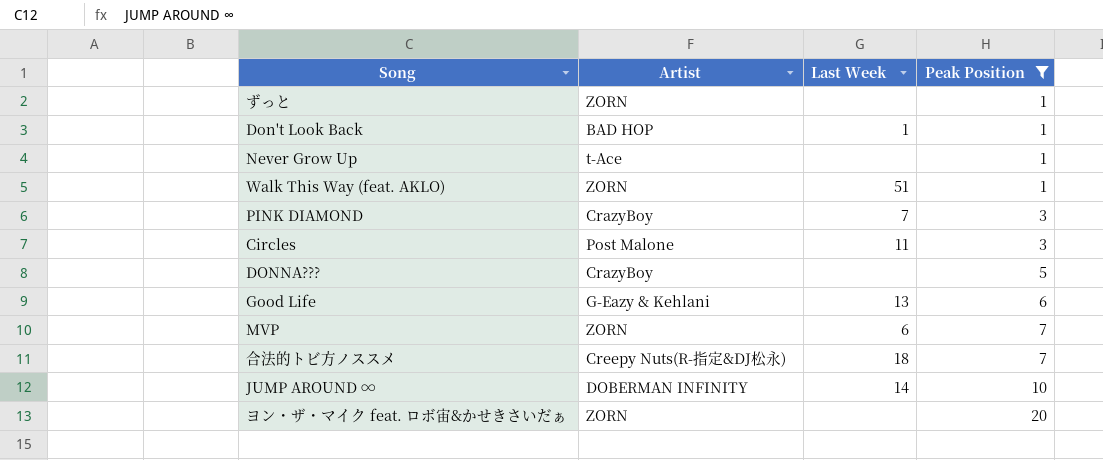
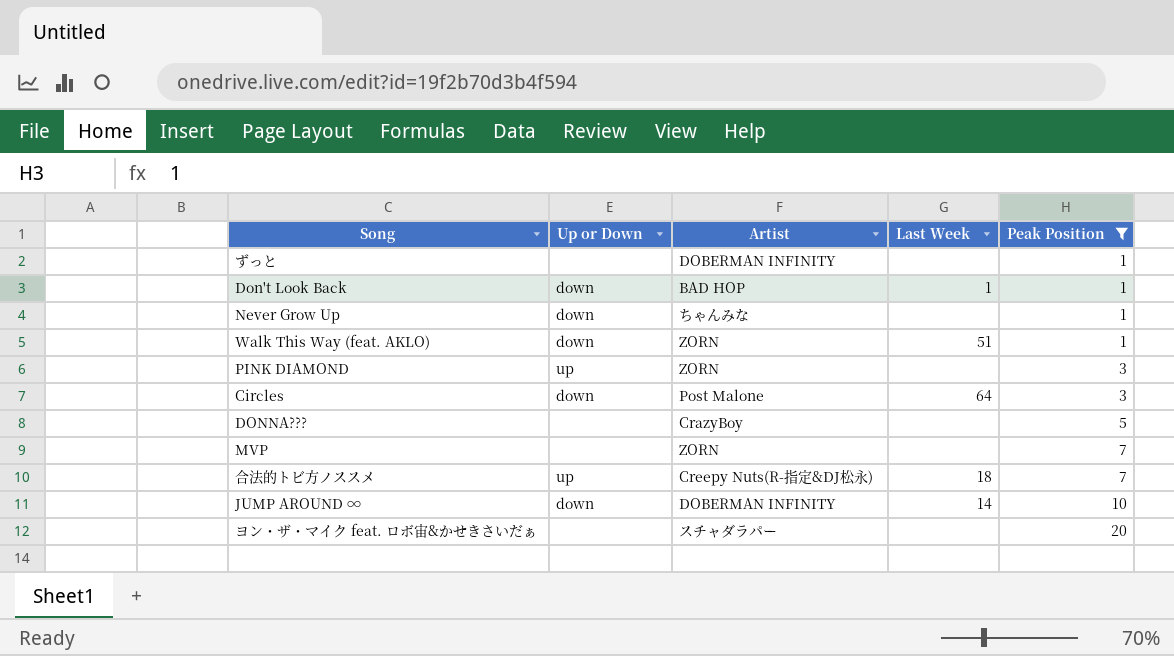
column Up or Down | position: none -> 2
row Good Life: G-Eazy & Kehlani | 13 | 6 -> none
ずっと | Artist: ZORN -> DOBERMAN INFINITY
Never Grow Up | Artist: t-Ace -> ちゃんみな
PINK DIAMOND | Artist: CrazyBoy -> ZORN
PINK DIAMOND | Last Week: 7 -> none
Circles | Last Week: 11 -> 64
MVP | Last Week: 6 -> none
ヨン・ザ・マイク feat. ロボ宙&かせきさいだぁ | Artist: ZORN -> スチャダラパー

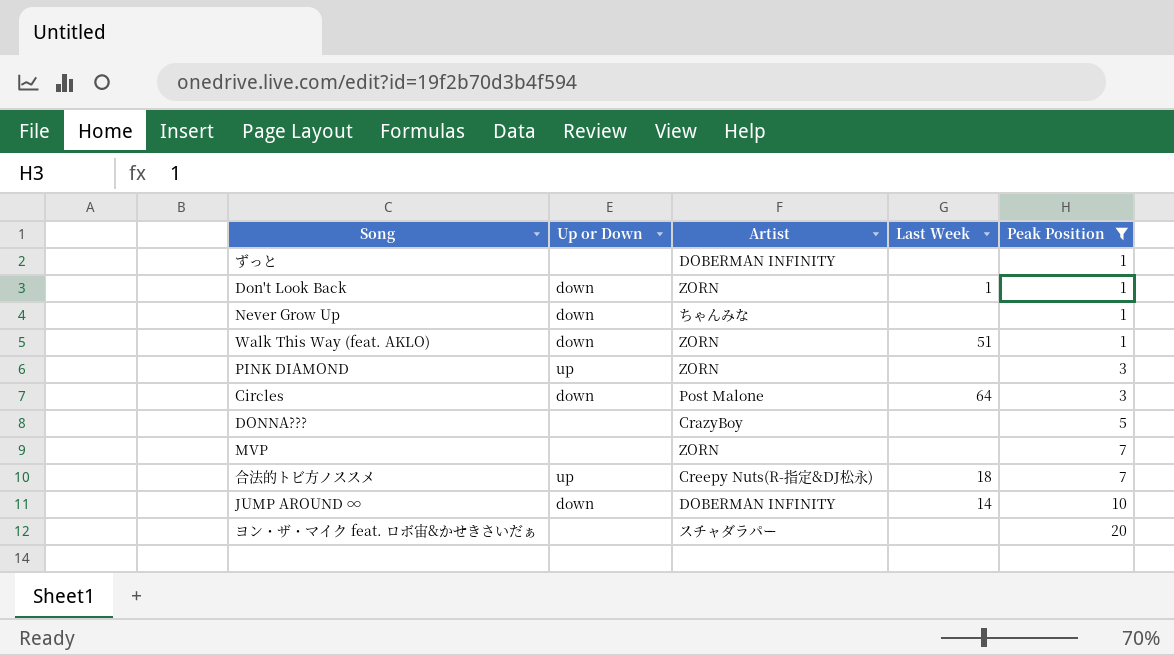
Don't Look Back | Artist: BAD HOP -> ZORN

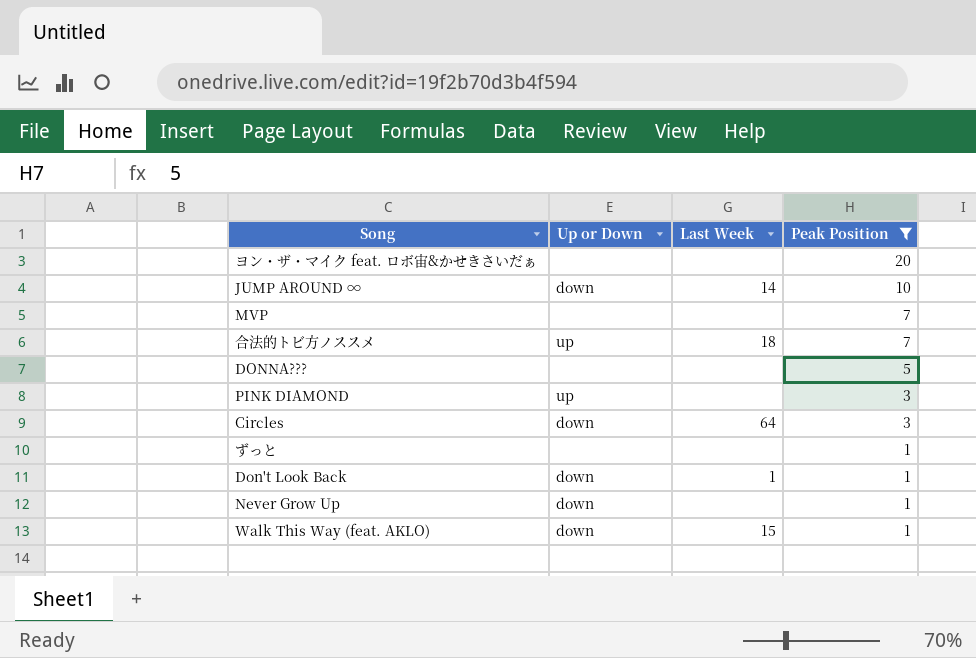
row order: Peak Position ascending -> Peak Position descending
column Artist | position: 3 -> none
Walk This Way (feat. AKLO) | Last Week: 51 -> 15

